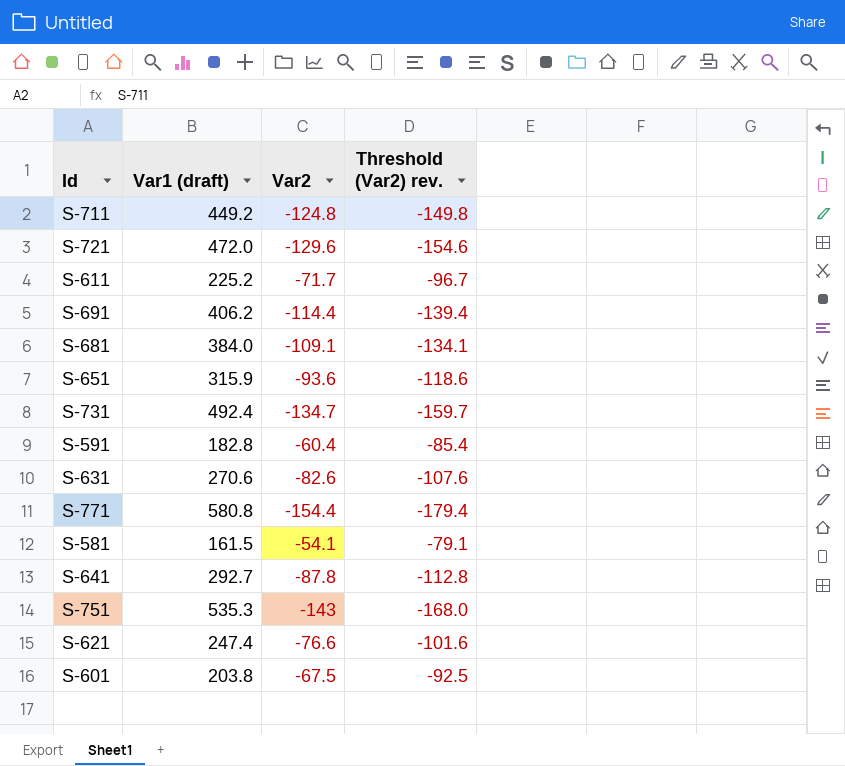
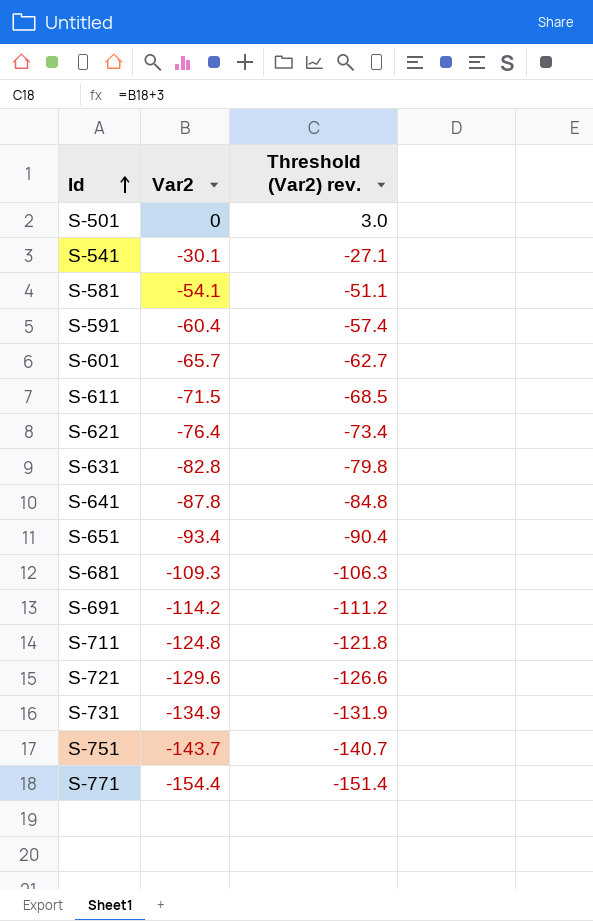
row order: none -> Id ascending
column Var1 (draft) | position: 2 -> none
column Threshold (Var2) rev. | formula: [Var2] - 25 -> [Var2] + 3
row S-501: none -> 0 | 3.0
row S-541: none -> -30.1 | -27.1
S-601 | Var2: -67.5 -> -65.7
S-611 | Var2: -71.7 -> -71.5
S-621 | Var2: -76.6 -> -76.4
S-631 | Var2: -82.6 -> -82.8
S-651 | Var2: -93.6 -> -93.4
S-681 | Var2: -109.1 -> -109.3
S-691 | Var2: -114.4 -> -114.2
S-731 | Var2: -134.7 -> -134.9
S-751 | Var2: -143 -> -143.7

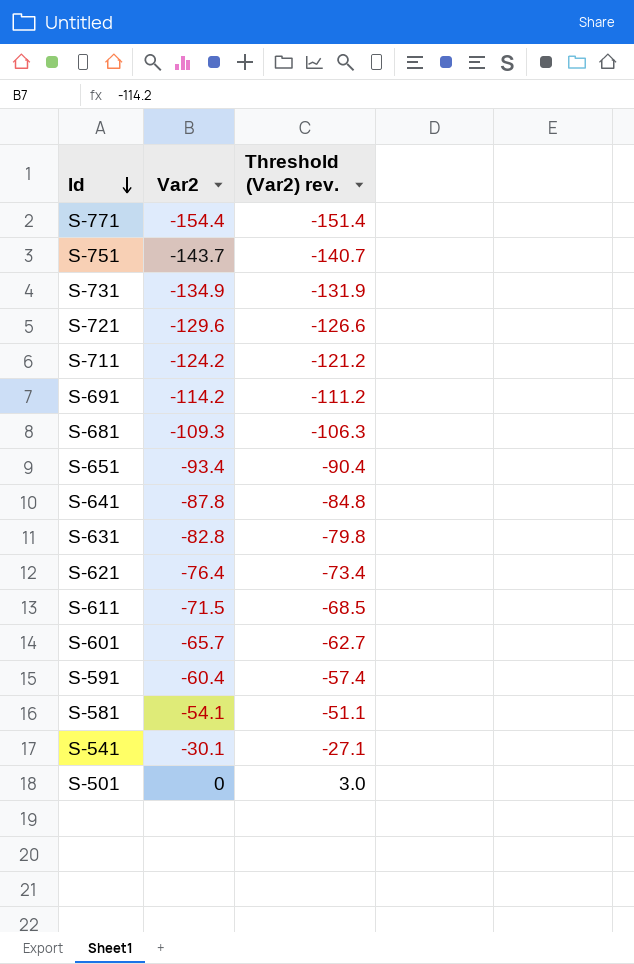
row order: Id ascending -> Id descending
S-711 | Var2: -124.8 -> -124.2
S-711 | Threshold (Var2) rev.: -121.8 -> -121.2

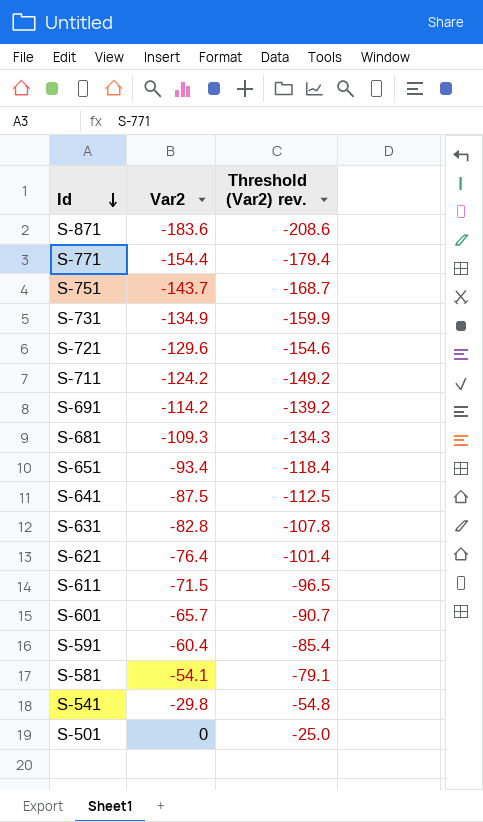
column Threshold (Var2) rev. | formula: [Var2] + 3 -> [Var2] - 25
row S-871: none -> -183.6 | -208.6
S-641 | Var2: -87.8 -> -87.5
S-541 | Var2: -30.1 -> -29.8

